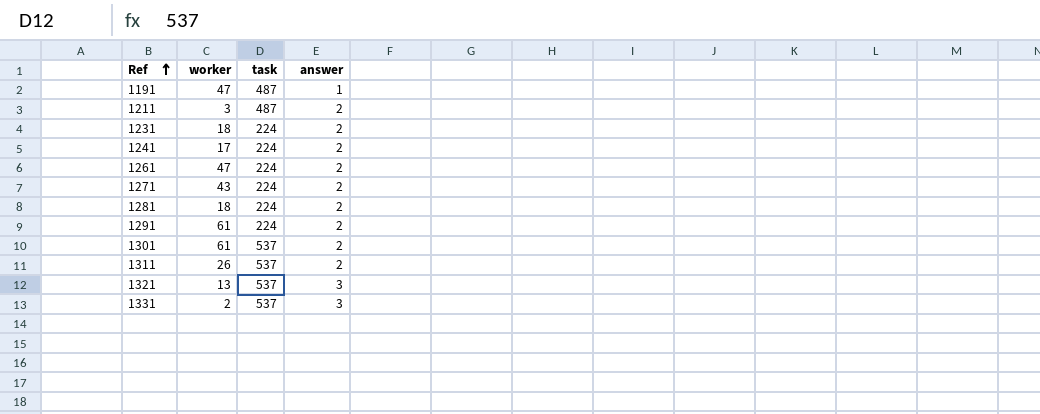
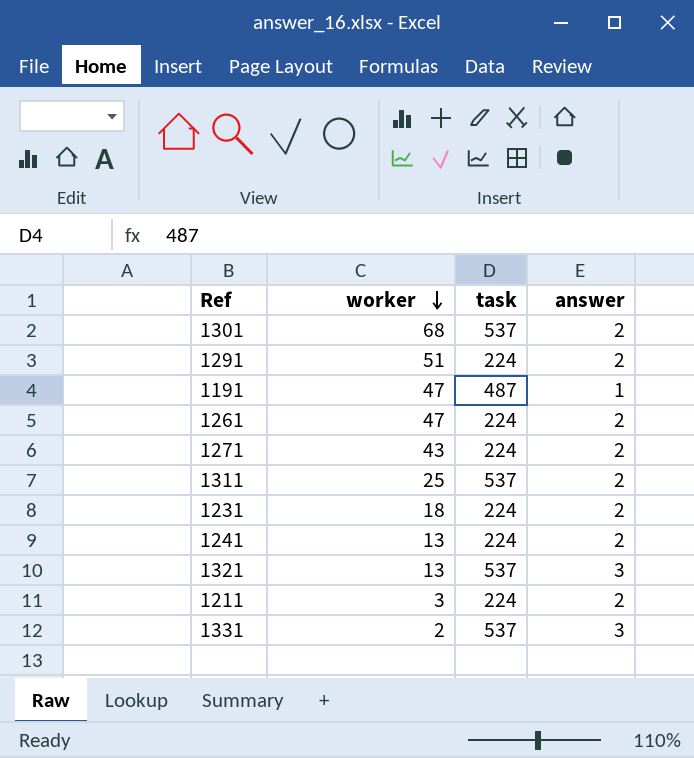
row order: Ref ascending -> worker descending
row 1281: 18 | 224 | 2 -> none
1301 | worker: 61 -> 68
1291 | worker: 61 -> 51
1311 | worker: 26 -> 25
1241 | worker: 17 -> 13
1211 | task: 487 -> 224

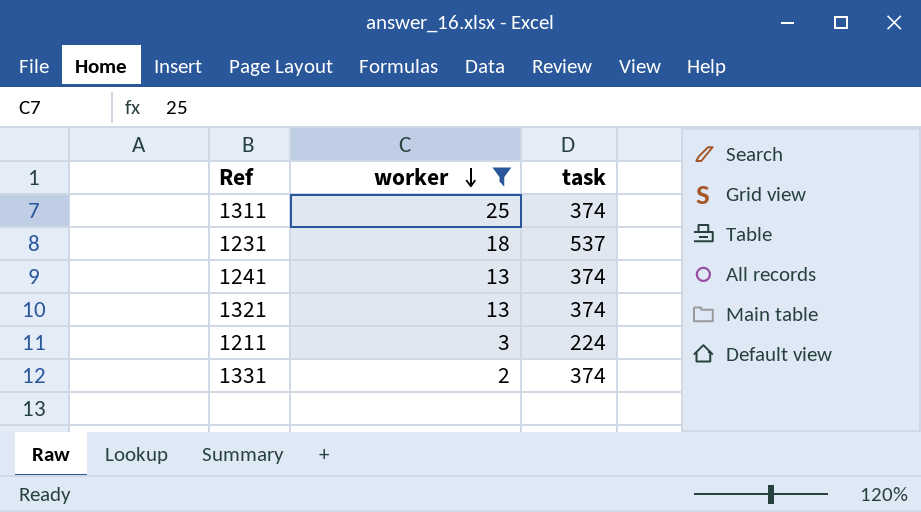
filter: none -> worker <= 25
column answer | position: 4 -> none
1311 | task: 537 -> 374
1231 | task: 224 -> 537
1241 | task: 224 -> 374
1321 | task: 537 -> 374
1331 | task: 537 -> 374

